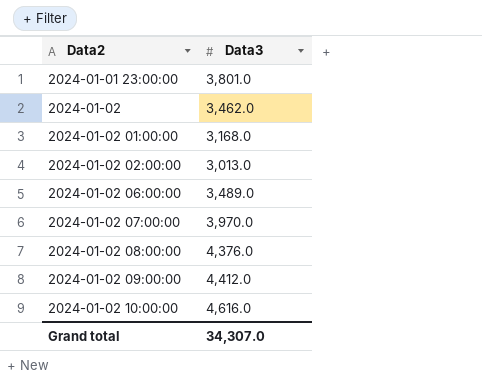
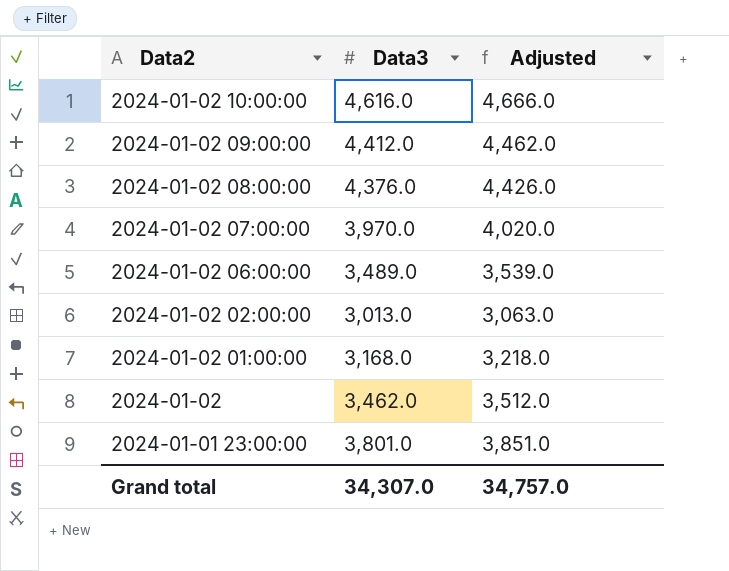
row order: Data2 ascending -> Data2 descending
column Adjusted | formula: none -> [Data3] + 50

